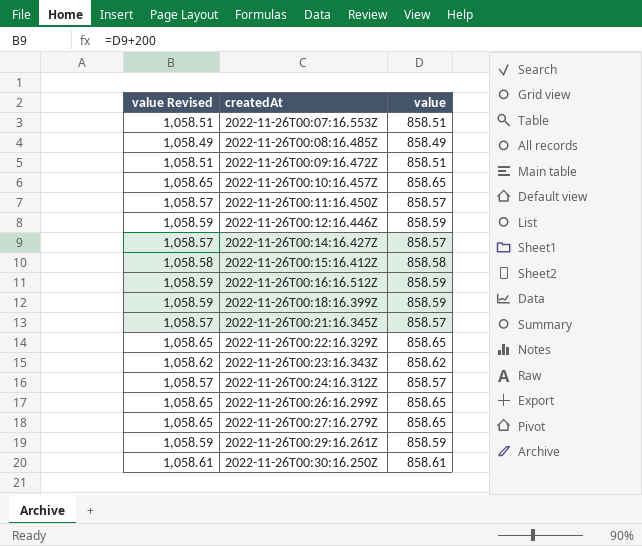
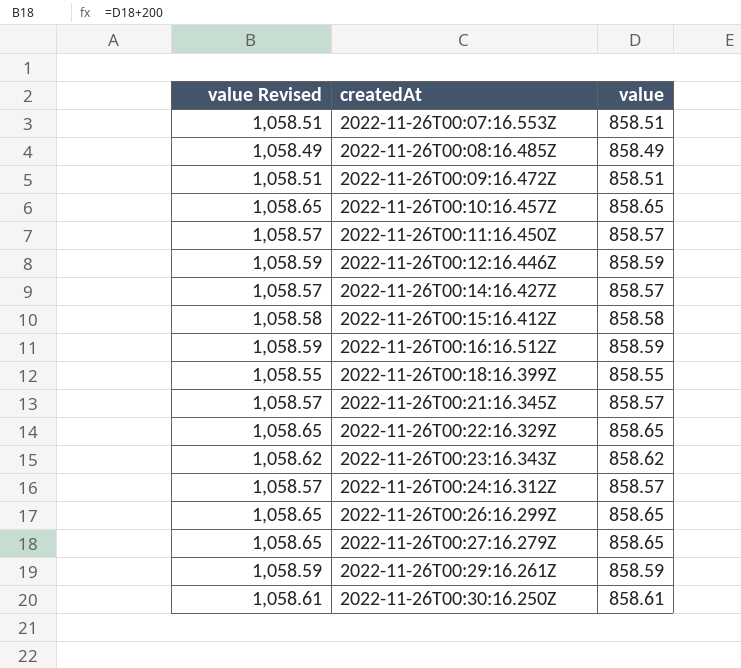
2022-11-26T00:18:16.399Z | value Revised: 1,058.59 -> 1,058.55
2022-11-26T00:18:16.399Z | value: 858.59 -> 858.55

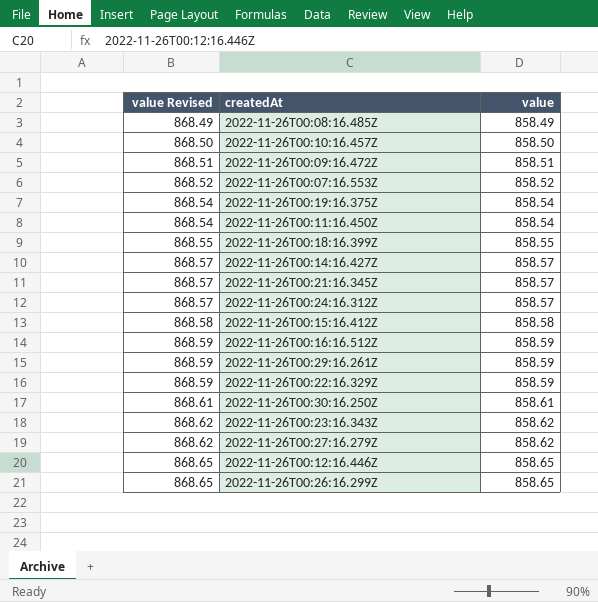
row order: createdAt ascending -> value Revised ascending
column value Revised | formula: [value] + 200 -> [value] + 10
2022-11-26T00:10:16.457Z | value: 858.65 -> 858.50
2022-11-26T00:07:16.553Z | value: 858.51 -> 858.52
row 2022-11-26T00:19:16.375Z: none -> 868.54 | 858.54
2022-11-26T00:11:16.450Z | value: 858.57 -> 858.54
2022-11-26T00:22:16.329Z | value: 858.65 -> 858.59
2022-11-26T00:27:16.279Z | value: 858.65 -> 858.62
2022-11-26T00:12:16.446Z | value: 858.59 -> 858.65

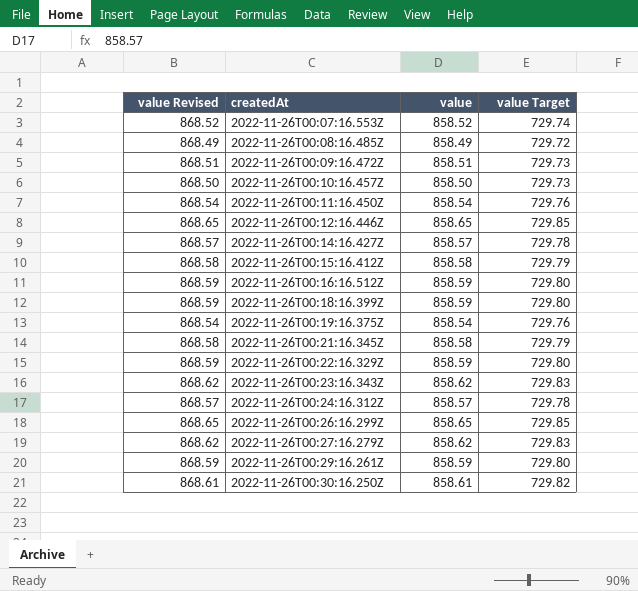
row order: value Revised ascending -> createdAt ascending
column value Target | formula: none -> [value] * 0.85
2022-11-26T00:18:16.399Z | value Revised: 868.55 -> 868.59
2022-11-26T00:18:16.399Z | value: 858.55 -> 858.59
2022-11-26T00:21:16.345Z | value Revised: 868.57 -> 868.58
2022-11-26T00:21:16.345Z | value: 858.57 -> 858.58

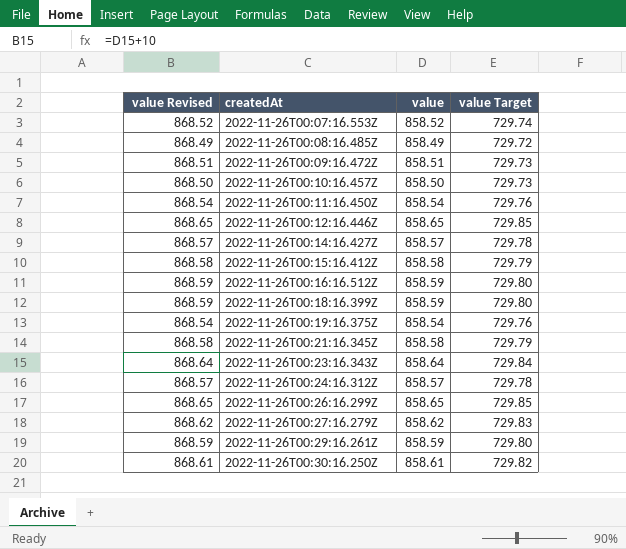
row 2022-11-26T00:22:16.329Z: 868.59 | 858.59 | 729.80 -> none
2022-11-26T00:23:16.343Z | value Revised: 868.62 -> 868.64
2022-11-26T00:23:16.343Z | value: 858.62 -> 858.64
2022-11-26T00:23:16.343Z | value Target: 729.83 -> 729.84

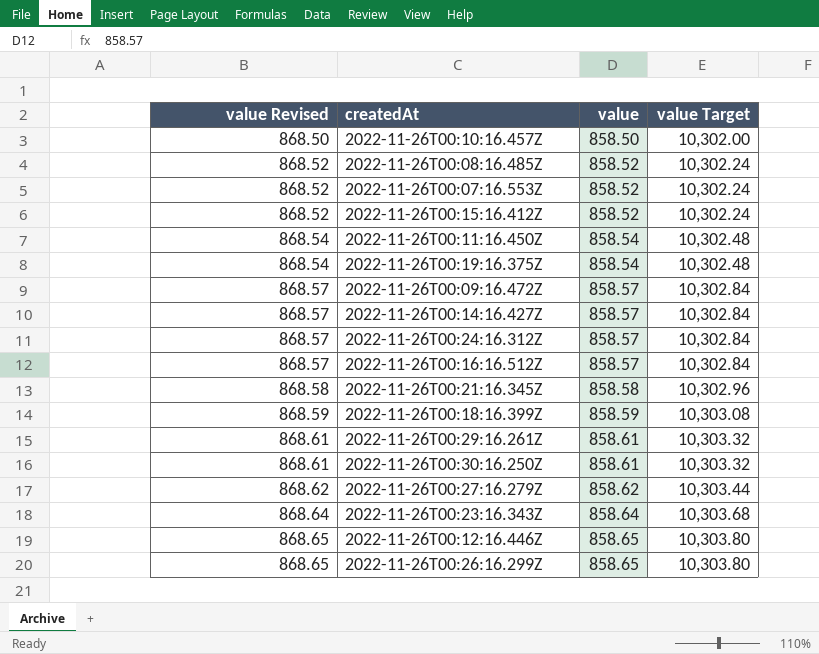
row order: createdAt ascending -> value Revised ascending
column value Target | formula: [value] * 0.85 -> [value] * 12
2022-11-26T00:08:16.485Z | value Revised: 868.49 -> 868.52
2022-11-26T00:08:16.485Z | value: 858.49 -> 858.52
2022-11-26T00:15:16.412Z | value Revised: 868.58 -> 868.52
2022-11-26T00:15:16.412Z | value: 858.58 -> 858.52
2022-11-26T00:09:16.472Z | value Revised: 868.51 -> 868.57
2022-11-26T00:09:16.472Z | value: 858.51 -> 858.57
2022-11-26T00:16:16.512Z | value Revised: 868.59 -> 868.57
2022-11-26T00:16:16.512Z | value: 858.59 -> 858.57
2022-11-26T00:29:16.261Z | value Revised: 868.59 -> 868.61
2022-11-26T00:29:16.261Z | value: 858.59 -> 858.61

